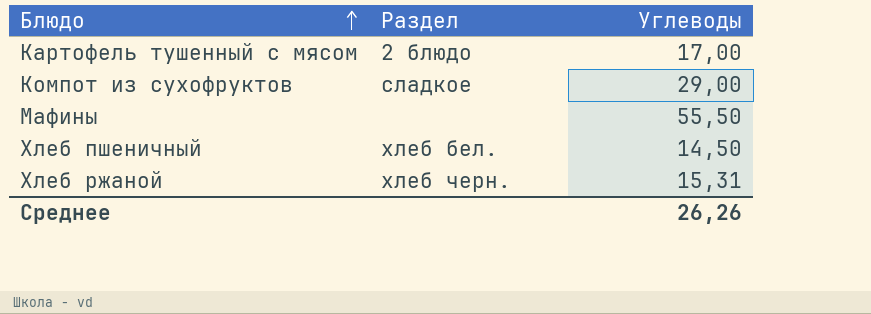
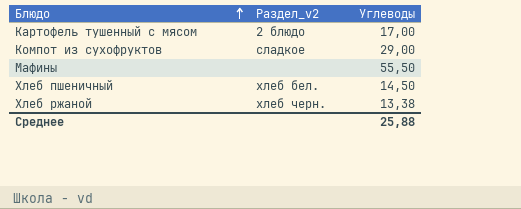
column name: Раздел -> Раздел_v2
Хлеб ржаной | Углеводы: 15,31 -> 13,38
Среднее | Углеводы: 26,26 -> 25,88

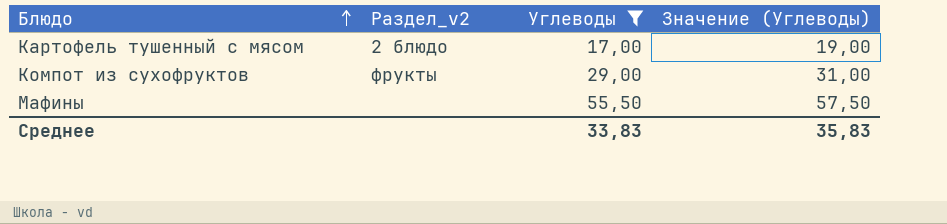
filter: none -> Углеводы >= 17,00
column Значение (Углеводы) | formula: none -> [Углеводы] + 2
Компот из сухофруктов | Раздел_v2: сладкое -> фрукты
Среднее | Углеводы: 25,88 -> 33,83

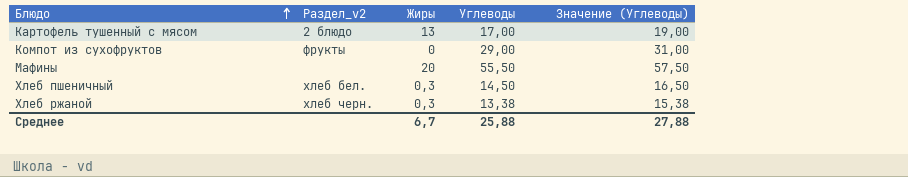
filter: Углеводы >= 17,00 -> none
column Жиры | position: none -> 3
Среднее | Углеводы: 33,83 -> 25,88
Среднее | Значение (Углеводы): 35,83 -> 27,88

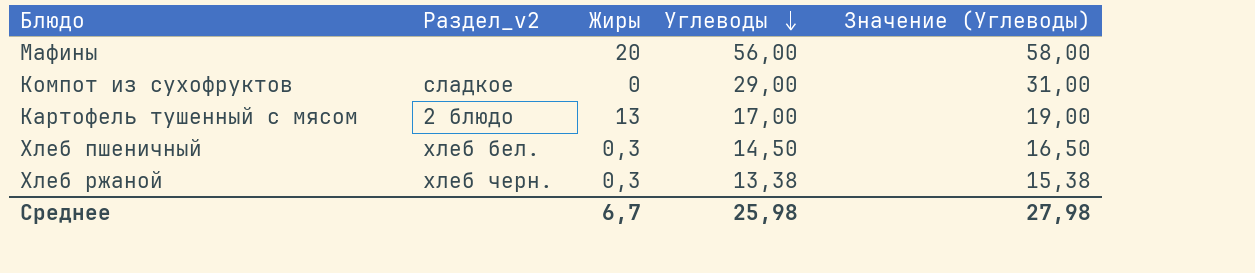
row order: Блюдо ascending -> Углеводы descending
Мафины | Углеводы: 55,50 -> 56,00
Мафины | Значение (Углеводы): 57,50 -> 58,00
Компот из сухофруктов | Раздел_v2: фрукты -> сладкое
Среднее | Углеводы: 25,88 -> 25,98
Среднее | Значение (Углеводы): 27,88 -> 27,98

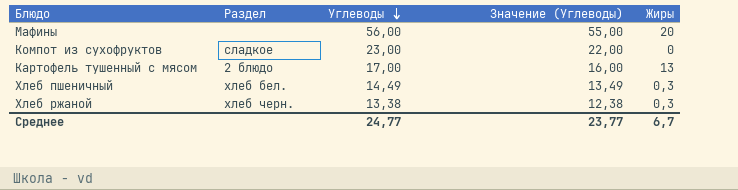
column name: Раздел_v2 -> Раздел
column Значение (Углеводы) | formula: [Углеводы] + 2 -> [Углеводы] - 1
column Жиры | position: 3 -> 5
Компот из сухофруктов | Углеводы: 29,00 -> 23,00
Хлеб пшеничный | Углеводы: 14,50 -> 14,49
Среднее | Углеводы: 25,98 -> 24,77
Среднее | Значение (Углеводы): 27,98 -> 23,77

